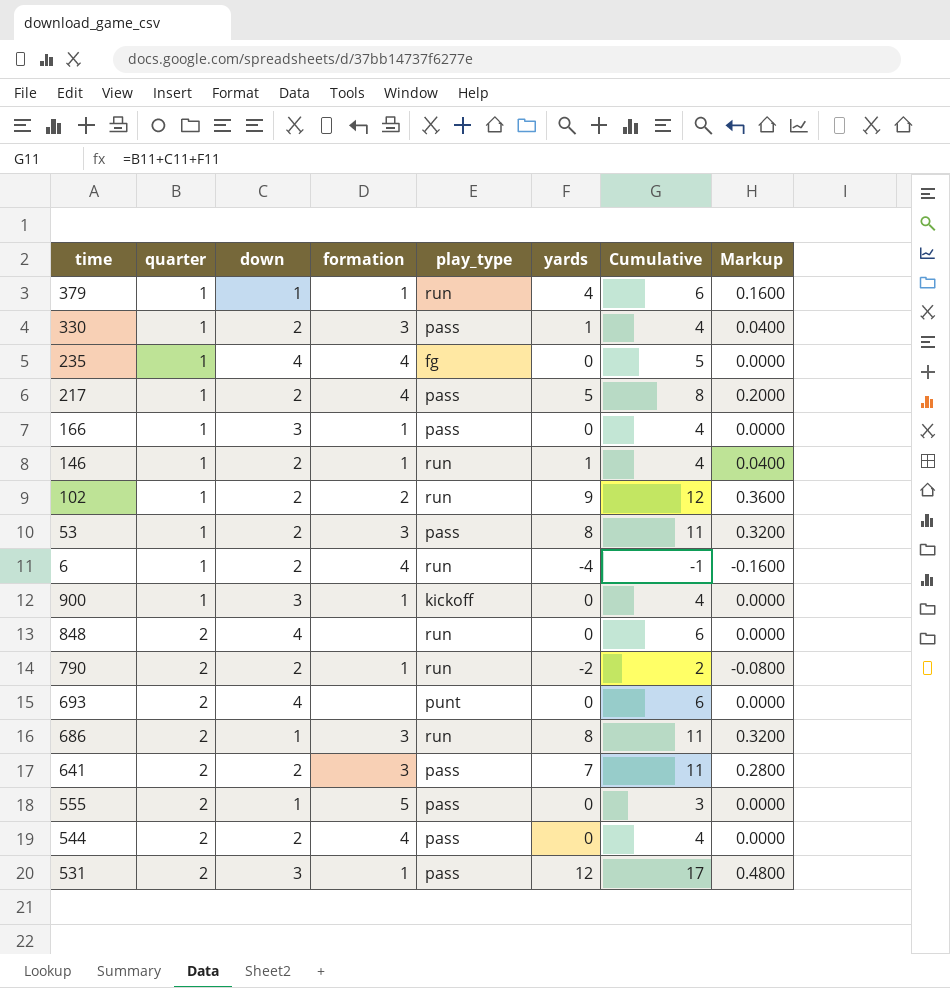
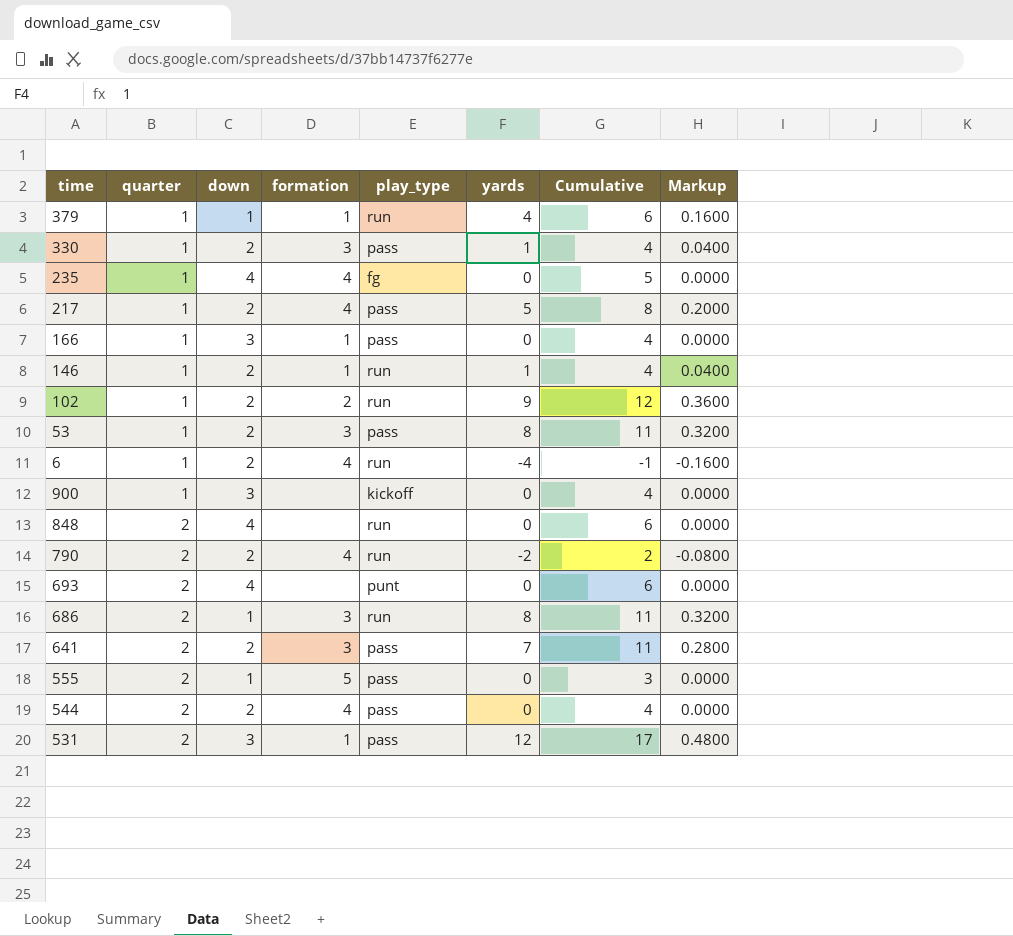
900 | formation: 1 -> none
790 | formation: 1 -> 4

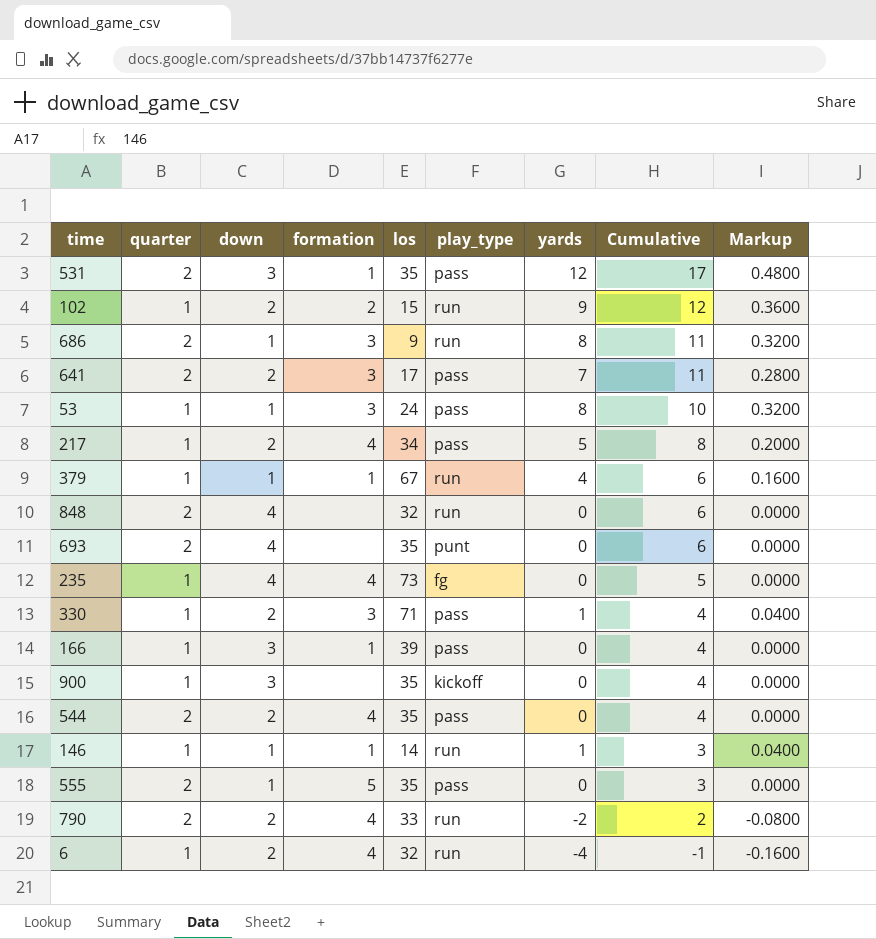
row order: quarter ascending -> Cumulative descending
column los | position: none -> 5
53 | down: 2 -> 1
53 | Cumulative: 11 -> 10
146 | down: 2 -> 1
146 | Cumulative: 4 -> 3

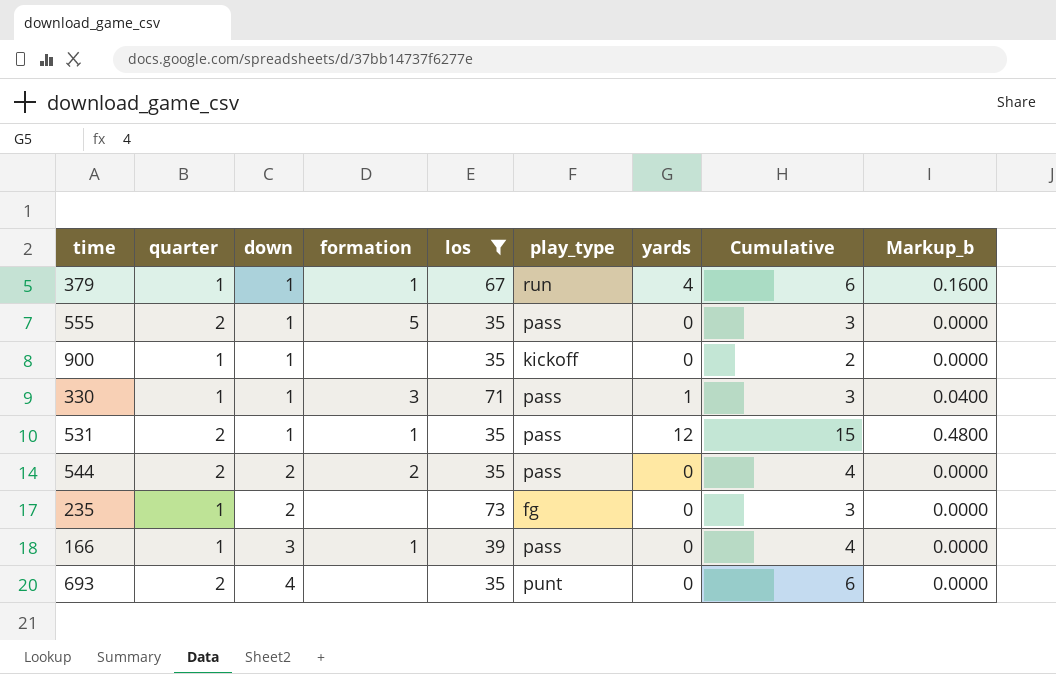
filter: none -> los >= 35
row order: Cumulative descending -> down ascending
column name: Markup -> Markup_b
900 | down: 3 -> 1
900 | Cumulative: 4 -> 2
330 | down: 2 -> 1
330 | Cumulative: 4 -> 3
531 | down: 3 -> 1
531 | Cumulative: 17 -> 15
544 | formation: 4 -> 2
235 | down: 4 -> 2
235 | formation: 4 -> none
235 | Cumulative: 5 -> 3

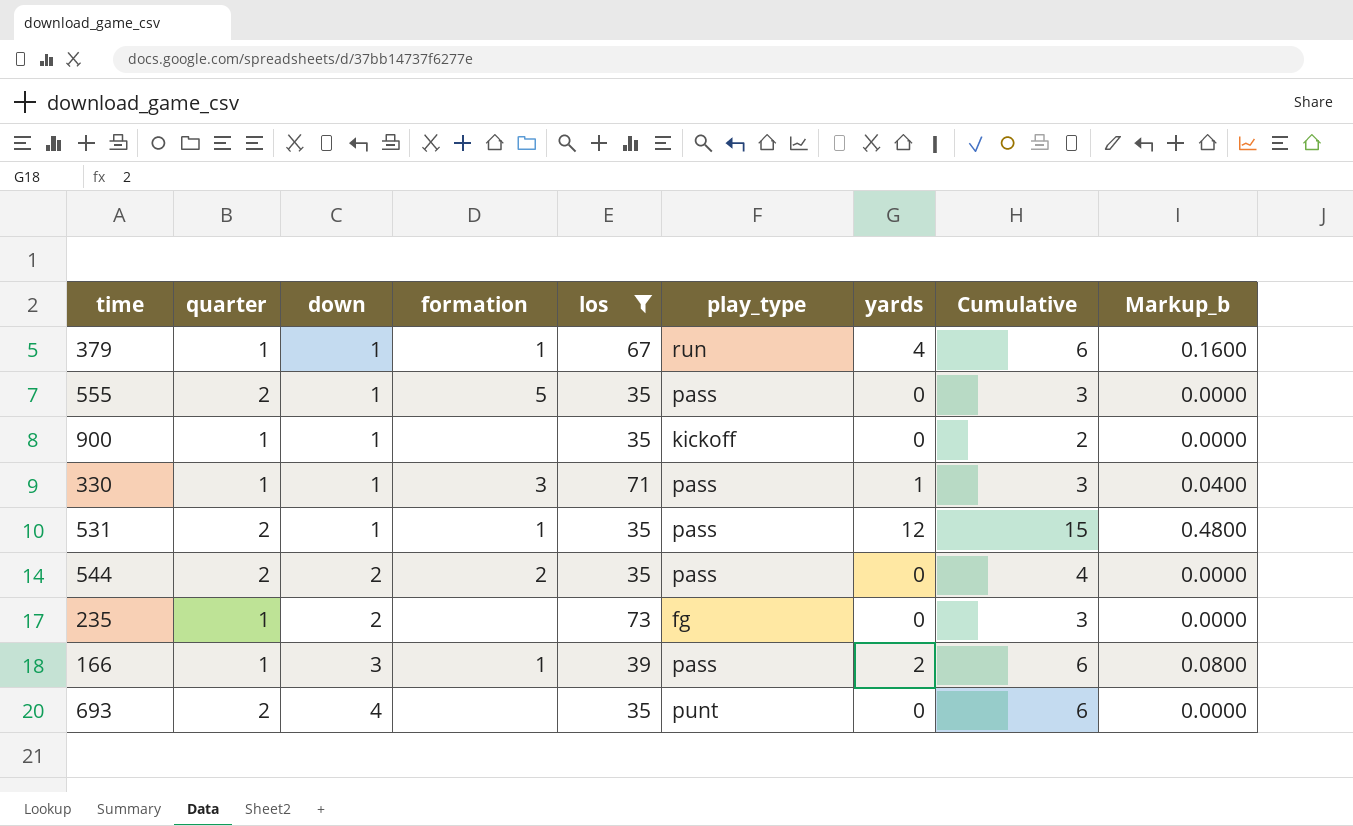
166 | yards: 0 -> 2
166 | Cumulative: 4 -> 6
166 | Markup_b: 0.0000 -> 0.0800

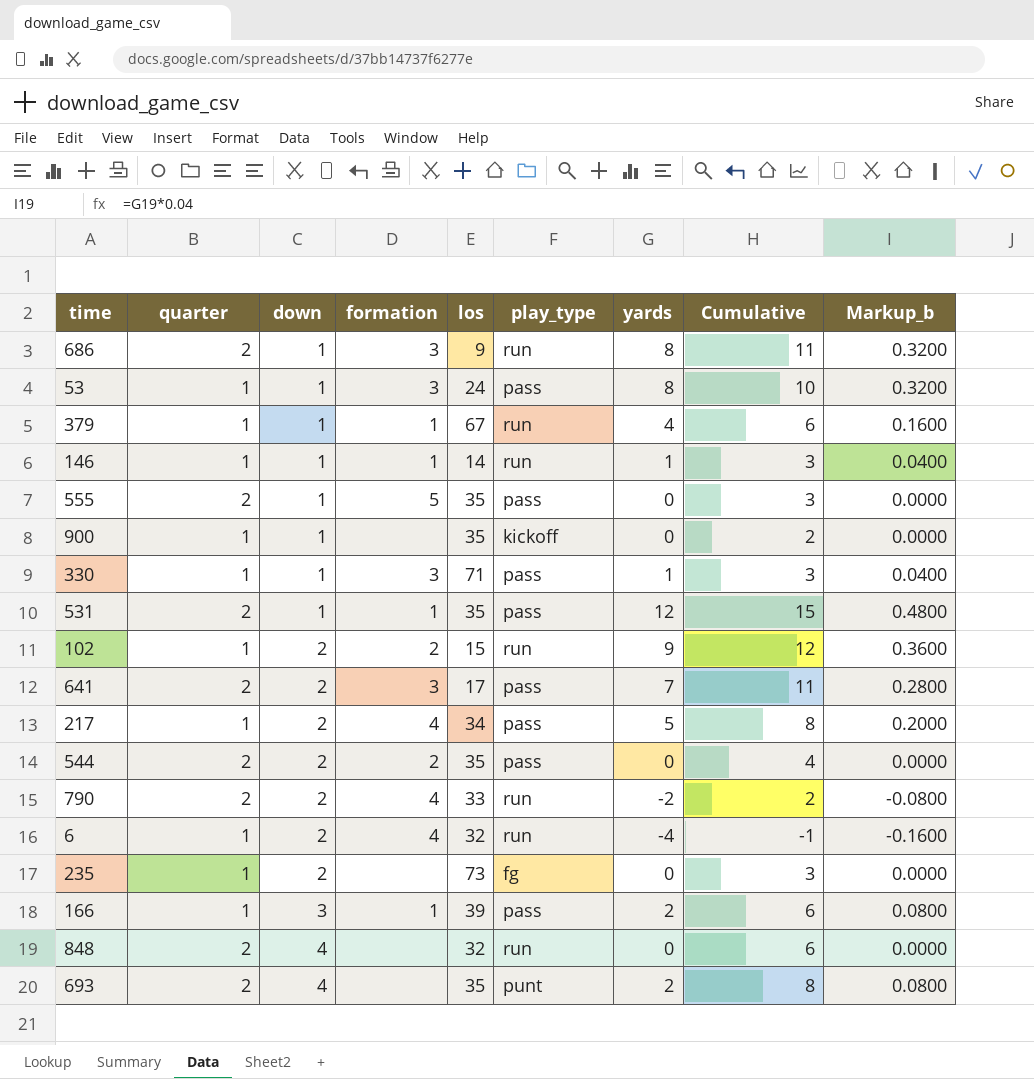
filter: los >= 35 -> none
693 | yards: 0 -> 2
693 | Cumulative: 6 -> 8
693 | Markup_b: 0.0000 -> 0.0800

